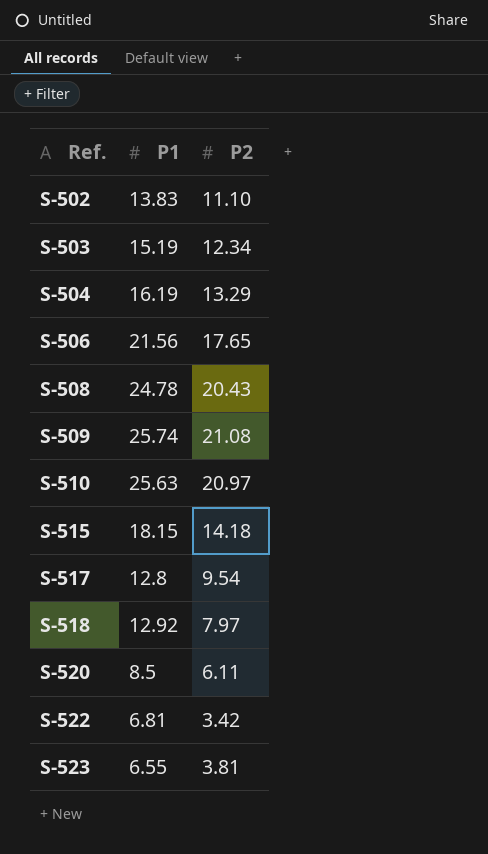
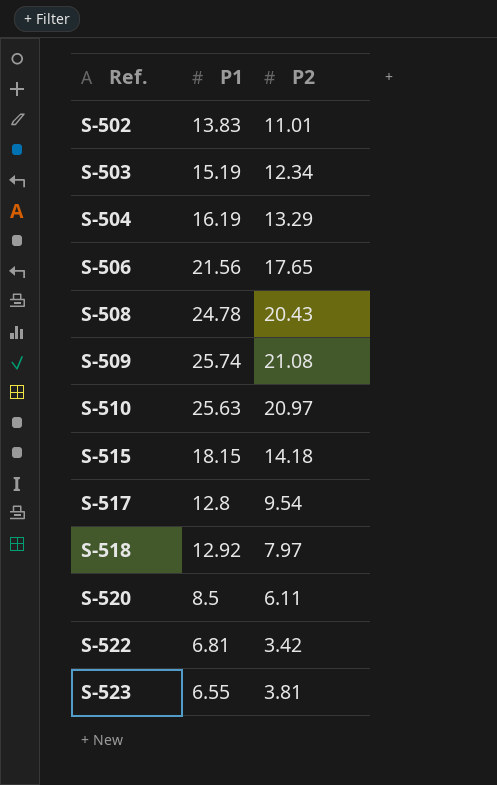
S-502 | P2: 11.10 -> 11.01

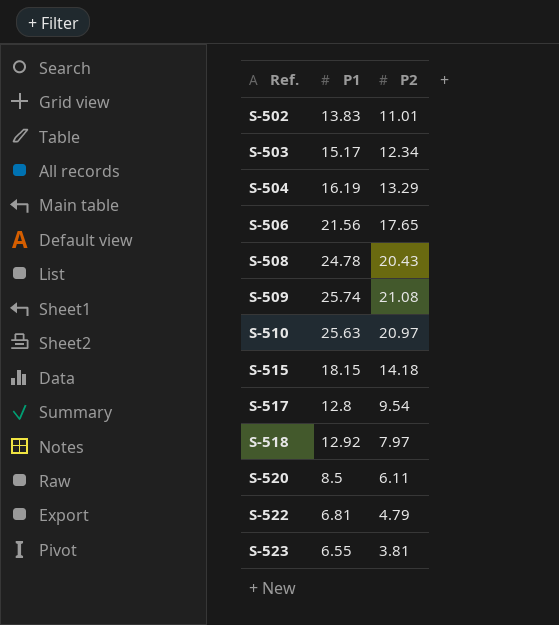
S-503 | P1: 15.19 -> 15.17
S-522 | P2: 3.42 -> 4.79

